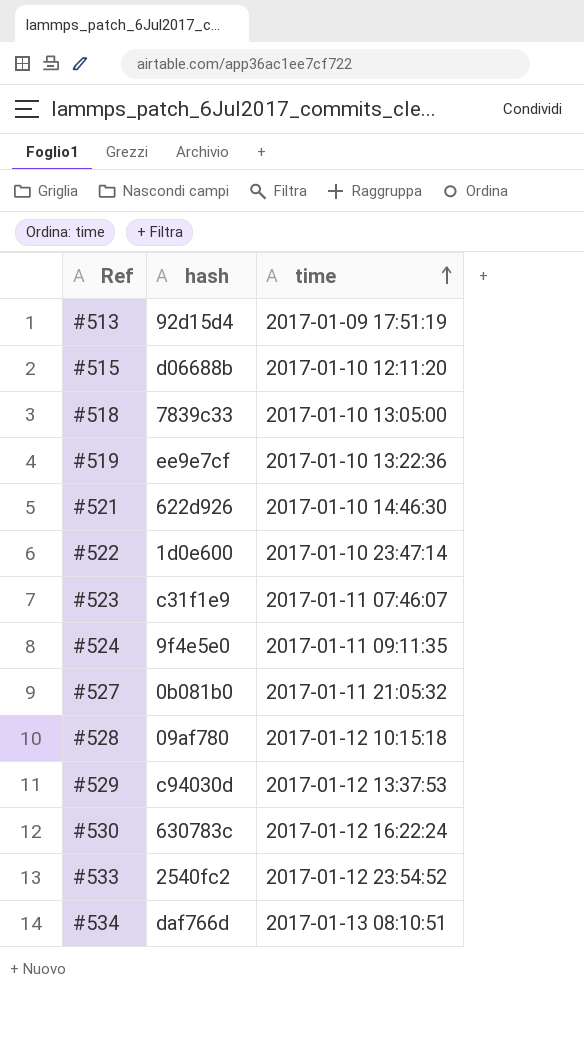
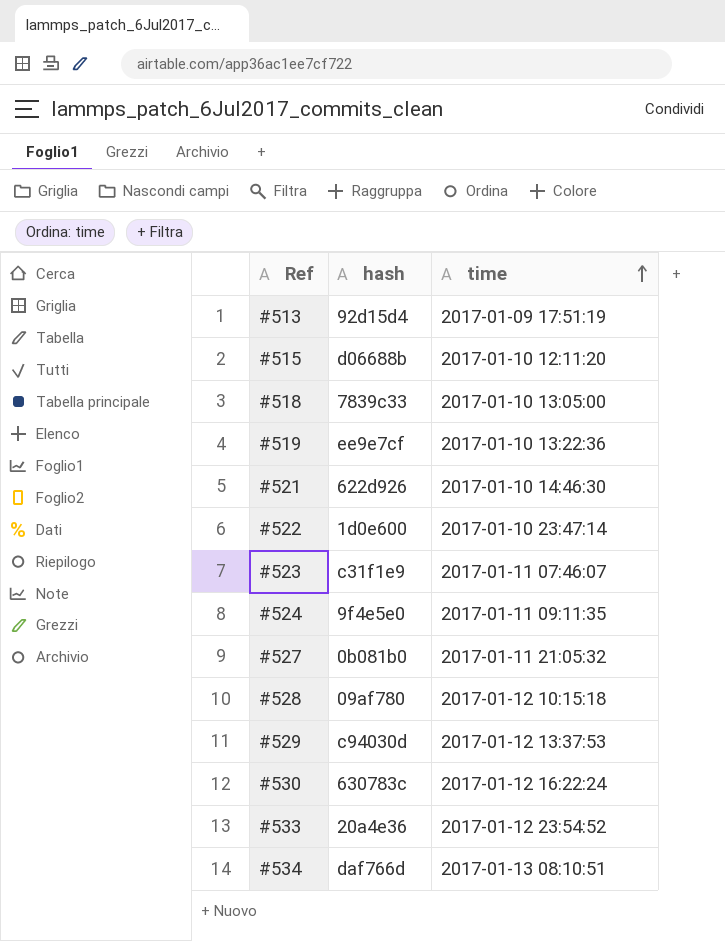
#533 | hash: 2540fc2 -> 20a4e36

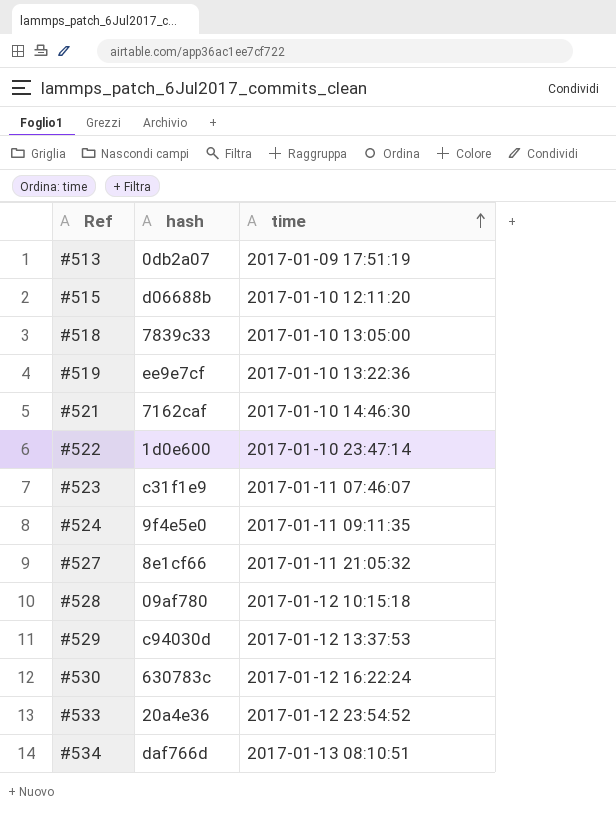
#513 | hash: 92d15d4 -> 0db2a07
#521 | hash: 622d926 -> 7162caf
#527 | hash: 0b081b0 -> 8e1cf66

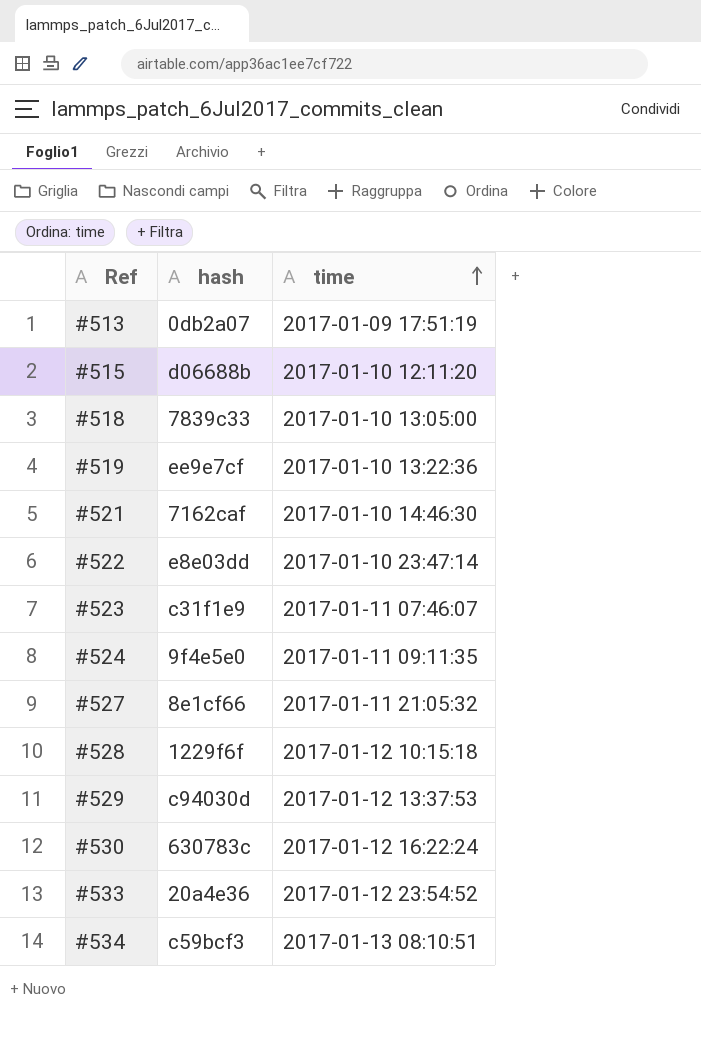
#522 | hash: 1d0e600 -> e8e03dd
#528 | hash: 09af780 -> 1229f6f
#534 | hash: daf766d -> c59bcf3

